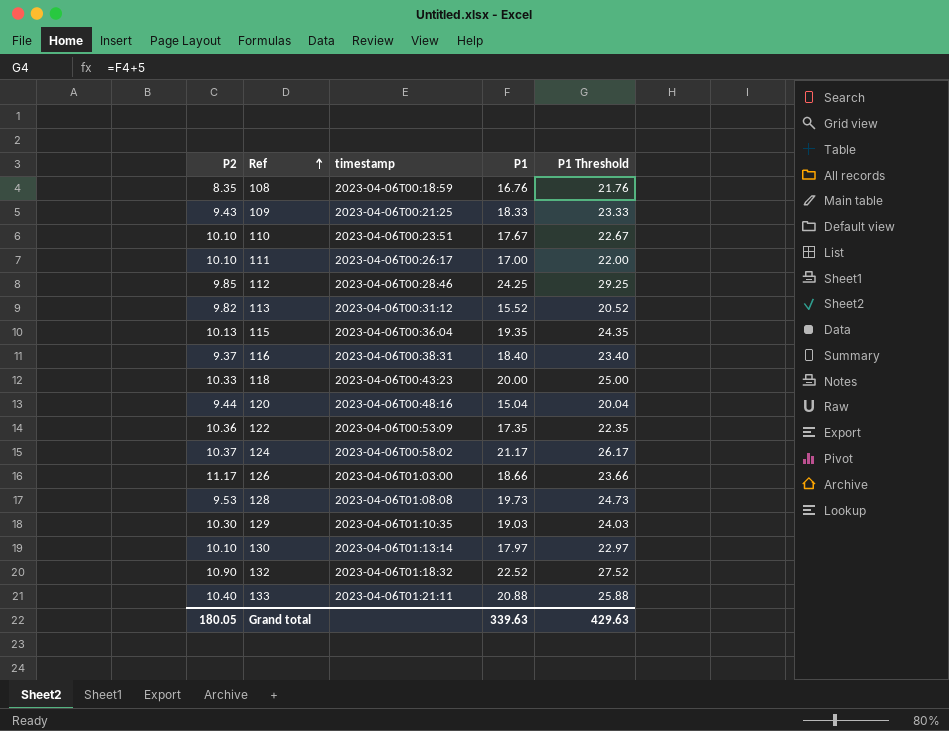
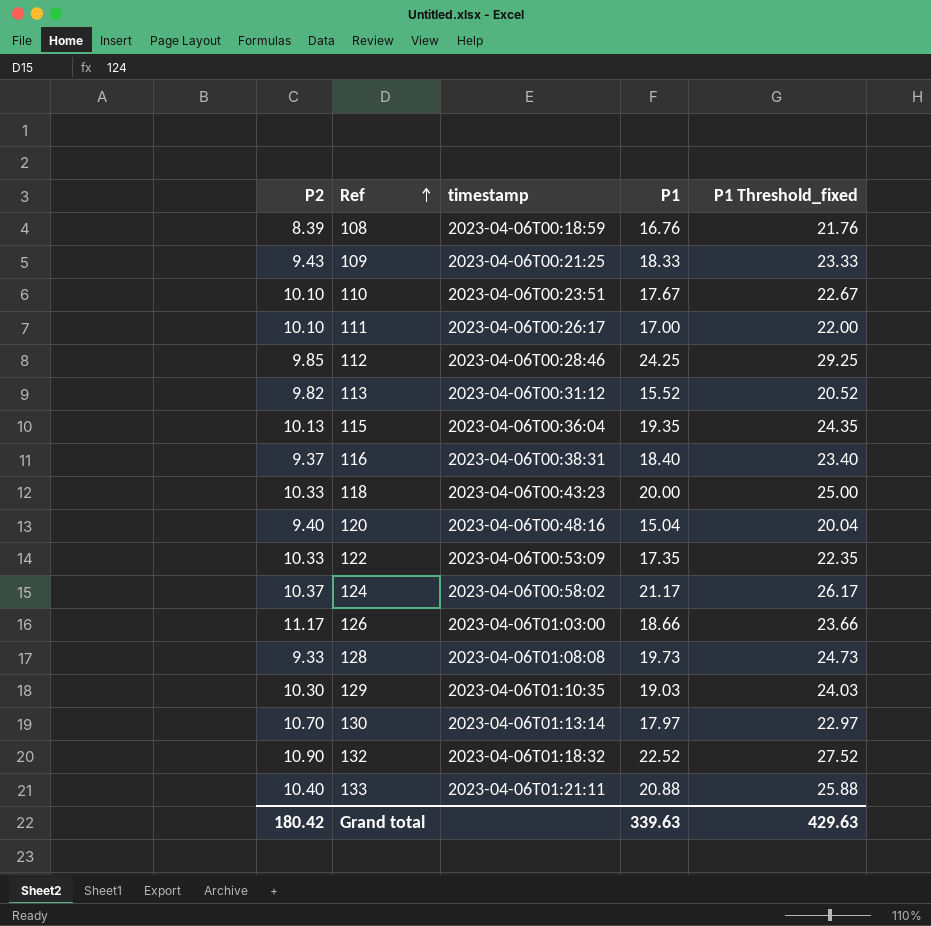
column name: P1 Threshold -> P1 Threshold_fixed
108 | P2: 8.35 -> 8.39
120 | P2: 9.44 -> 9.40
122 | P2: 10.36 -> 10.33
128 | P2: 9.53 -> 9.33
130 | P2: 10.10 -> 10.70
Grand total | P2: 180.05 -> 180.42

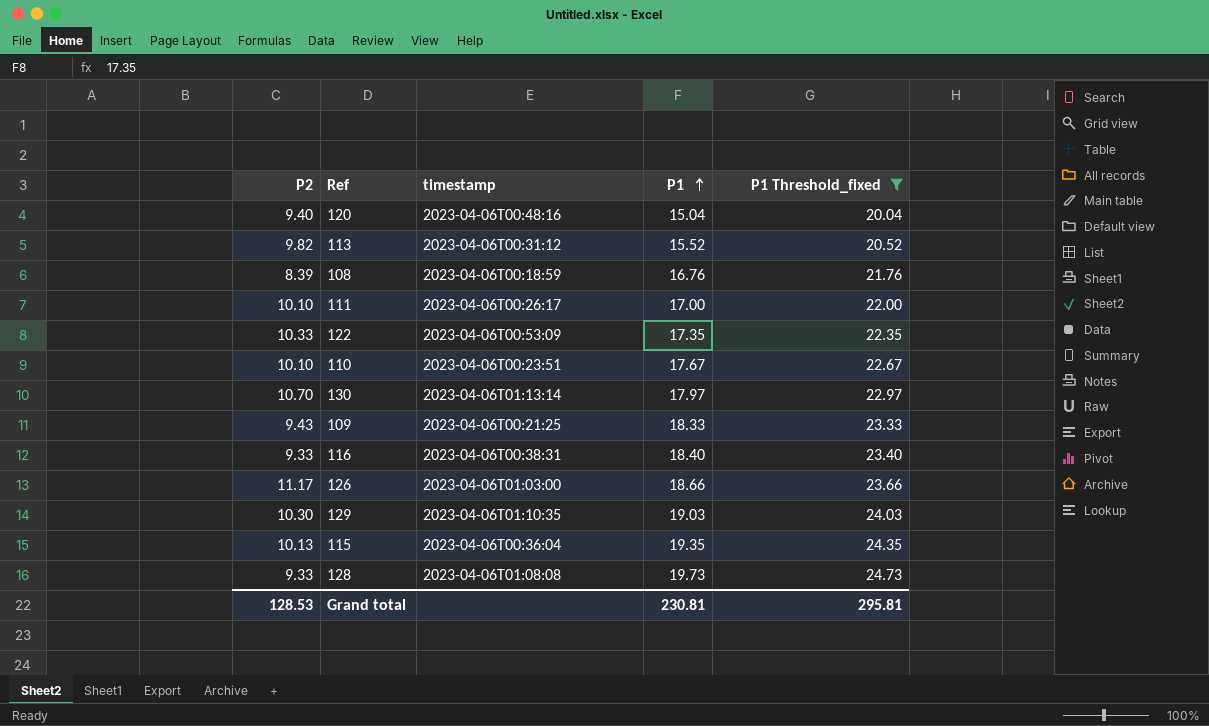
filter: none -> P1 Threshold_fixed <= 24.73
row order: Ref ascending -> P1 ascending
116 | P2: 9.37 -> 9.33
Grand total | P2: 180.42 -> 128.53
Grand total | P1: 339.63 -> 230.81
Grand total | P1 Threshold_fixed: 429.63 -> 295.81

